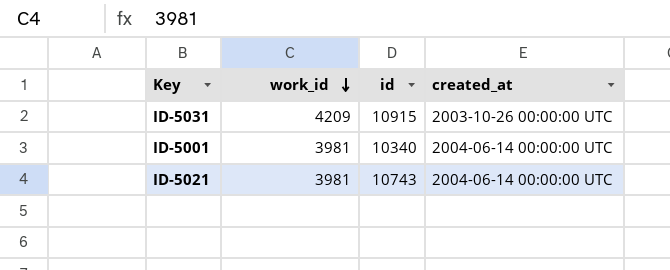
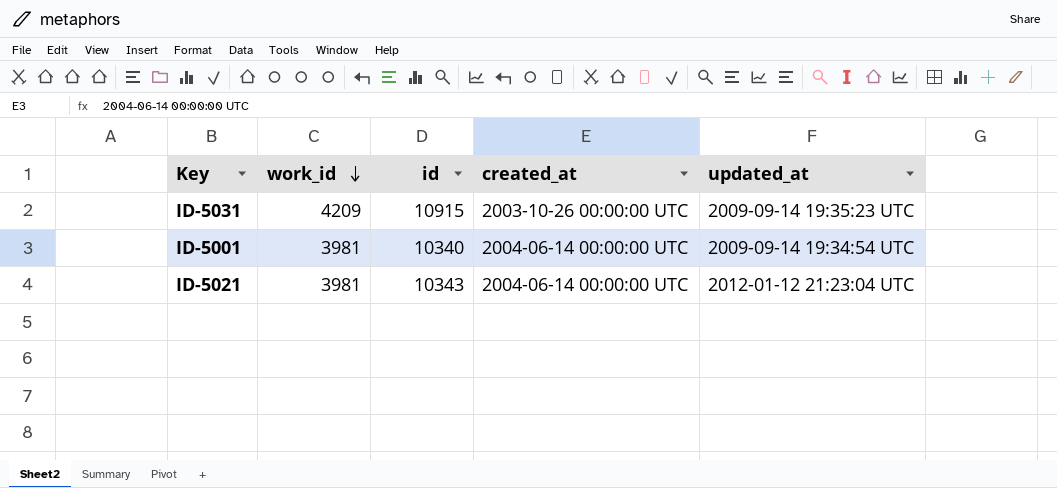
column updated_at | position: none -> 5
ID-5021 | id: 10743 -> 10343

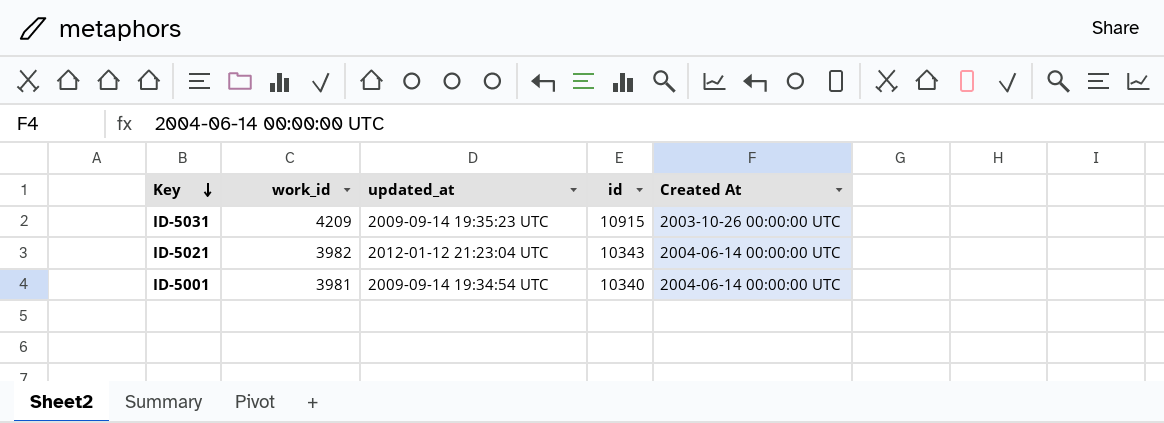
row order: work_id descending -> Key descending
column updated_at | position: 5 -> 3
column name: created_at -> Created At
ID-5021 | work_id: 3981 -> 3982

